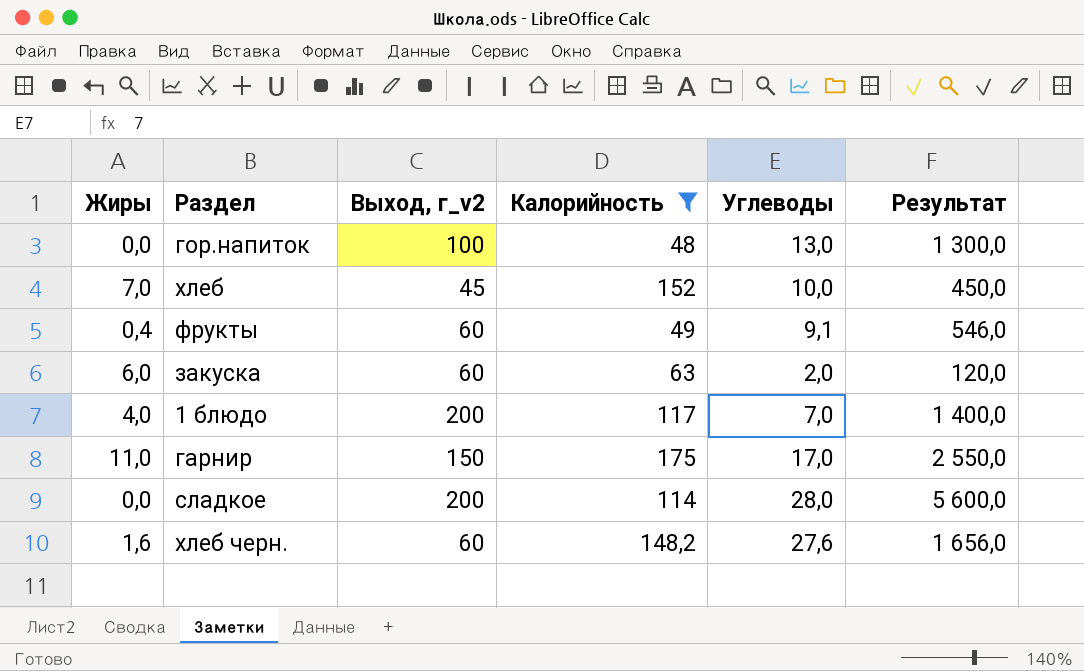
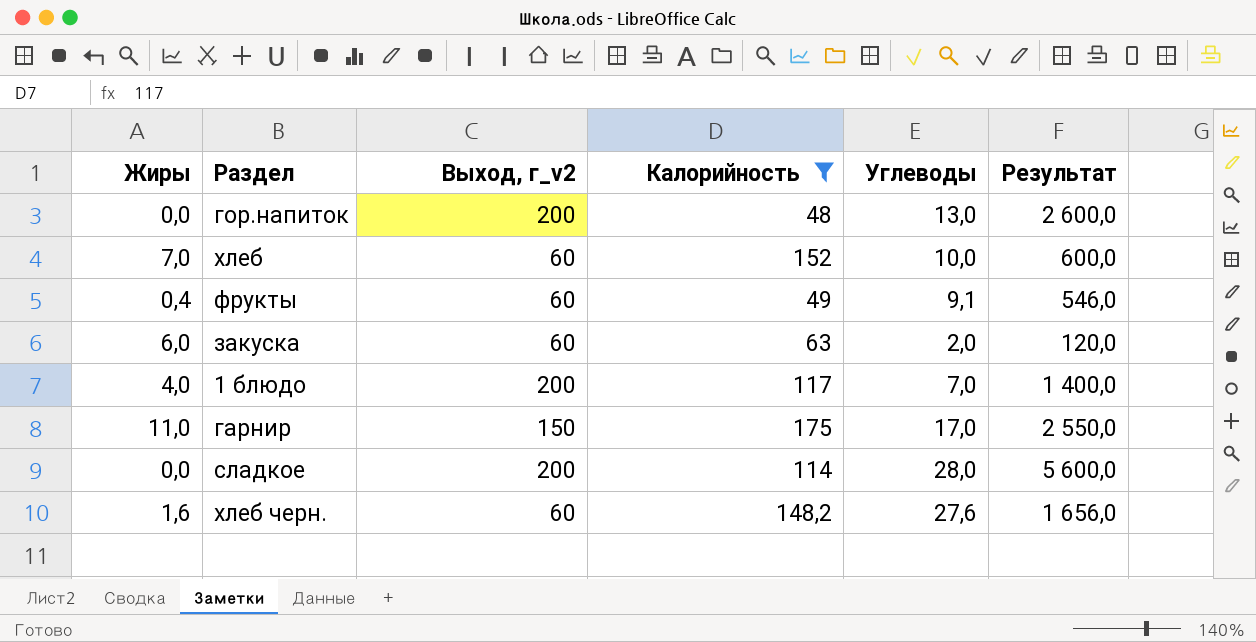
гор.напиток | Выход, г_v2: 100 -> 200
гор.напиток | Результат: 1 300,0 -> 2 600,0
хлеб | Выход, г_v2: 45 -> 60
хлеб | Результат: 450,0 -> 600,0

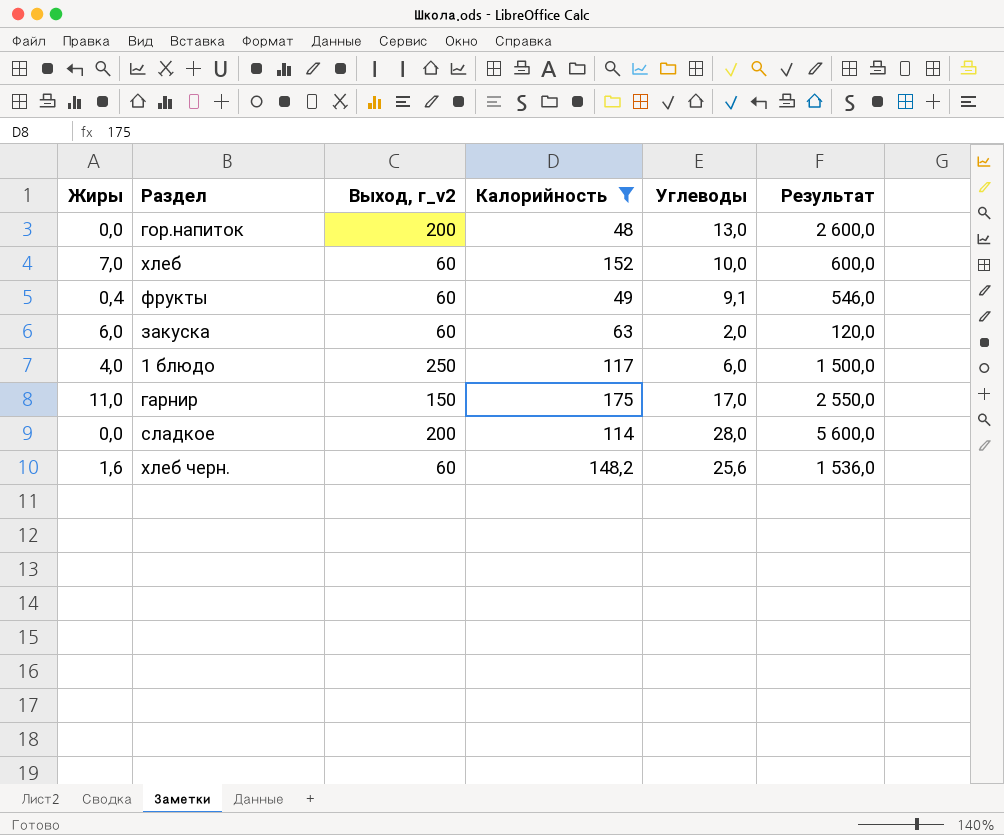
1 блюдо | Выход, г_v2: 200 -> 250
1 блюдо | Углеводы: 7,0 -> 6,0
1 блюдо | Результат: 1 400,0 -> 1 500,0
хлеб черн. | Углеводы: 27,6 -> 25,6
хлеб черн. | Результат: 1 656,0 -> 1 536,0

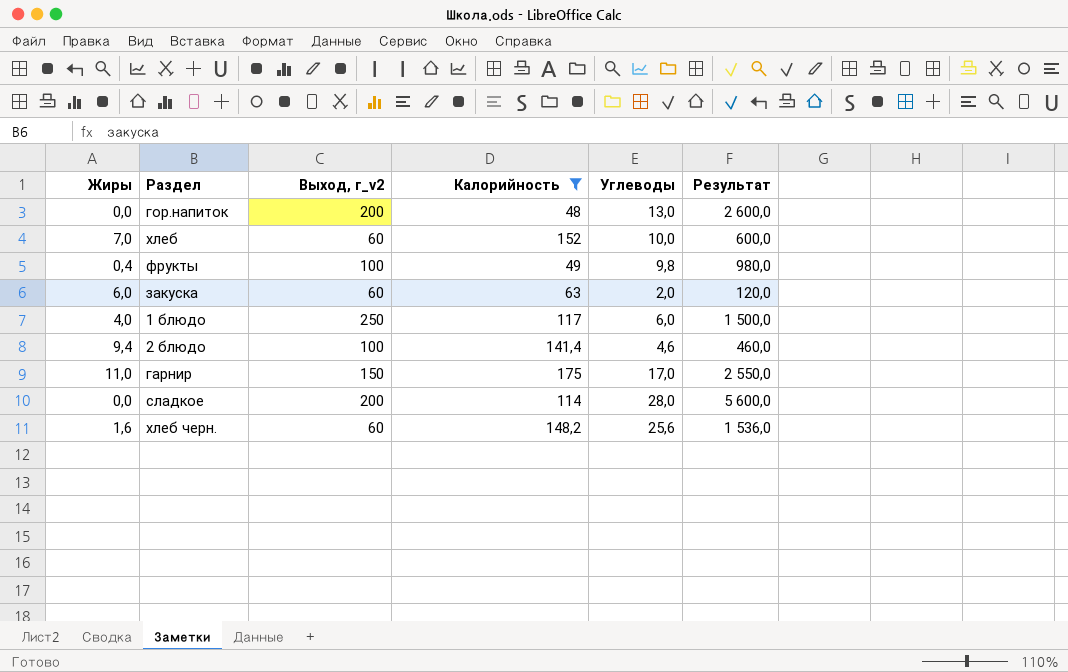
фрукты | Выход, г_v2: 60 -> 100
фрукты | Углеводы: 9,1 -> 9,8
фрукты | Результат: 546,0 -> 980,0
row 2 блюдо: none -> 9,4 | 100 | 141,4 | 4,6 | 460,0

